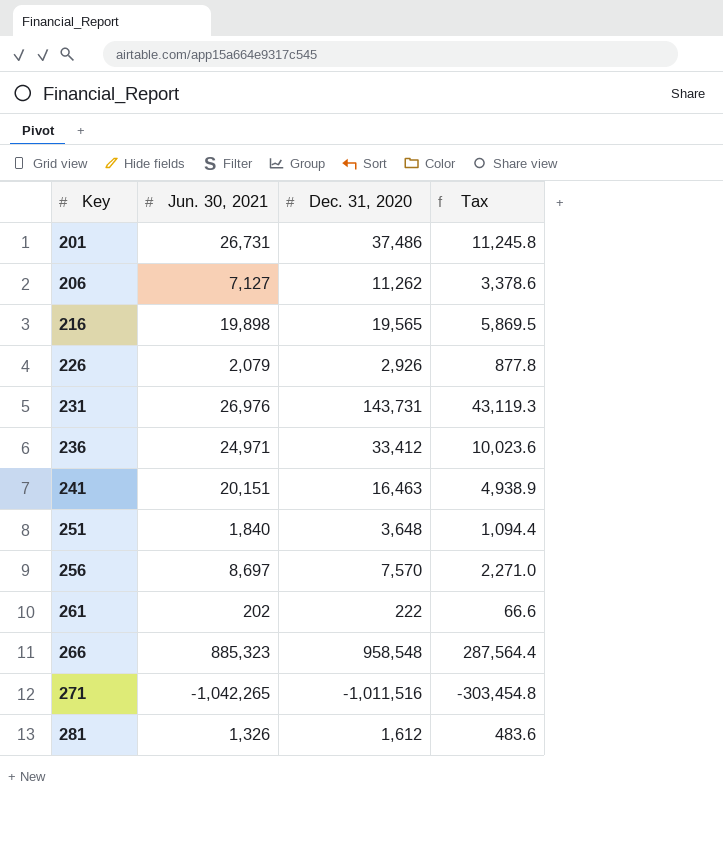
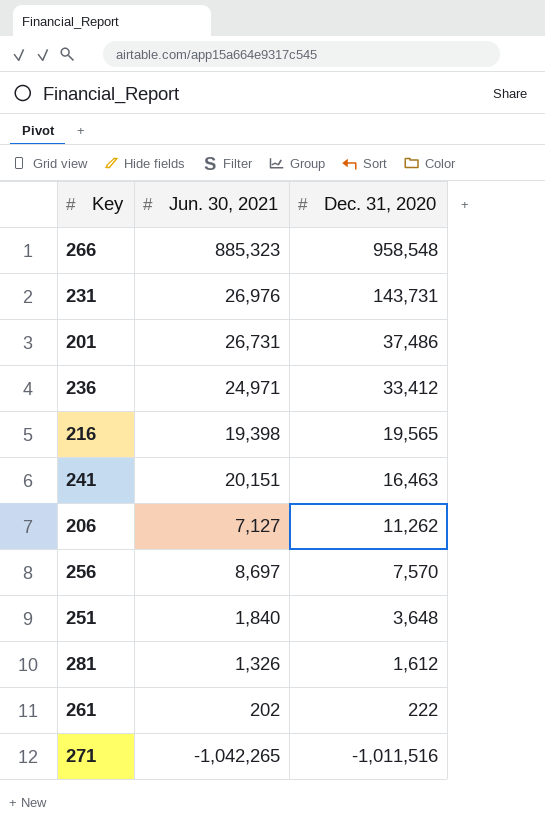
row order: Key ascending -> Dec. 31, 2020 descending
column Tax | formula: [Dec. 31, 2020] * 0.3 -> none
row 226: 2,079 | 2,926 | 877.8 -> none
216 | Jun. 30, 2021: 19,898 -> 19,398

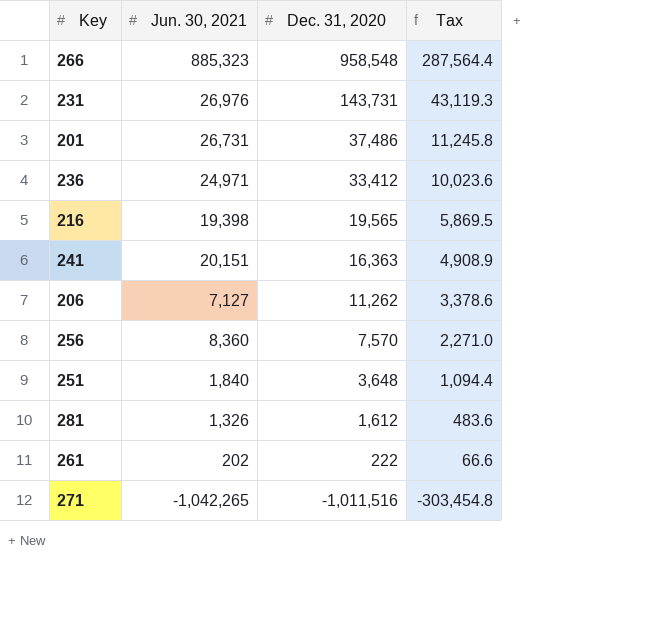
column Tax | formula: none -> [Dec. 31, 2020] * 0.3
241 | Dec. 31, 2020: 16,463 -> 16,363
256 | Jun. 30, 2021: 8,697 -> 8,360

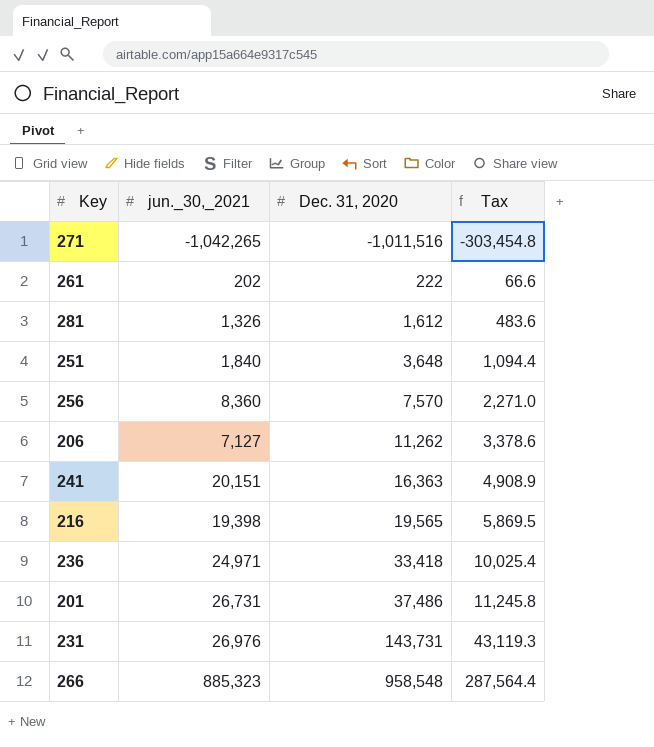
row order: Dec. 31, 2020 descending -> Dec. 31, 2020 ascending
column name: Jun. 30, 2021 -> jun._30,_2021
236 | Dec. 31, 2020: 33,412 -> 33,418
236 | Tax: 10,023.6 -> 10,025.4

